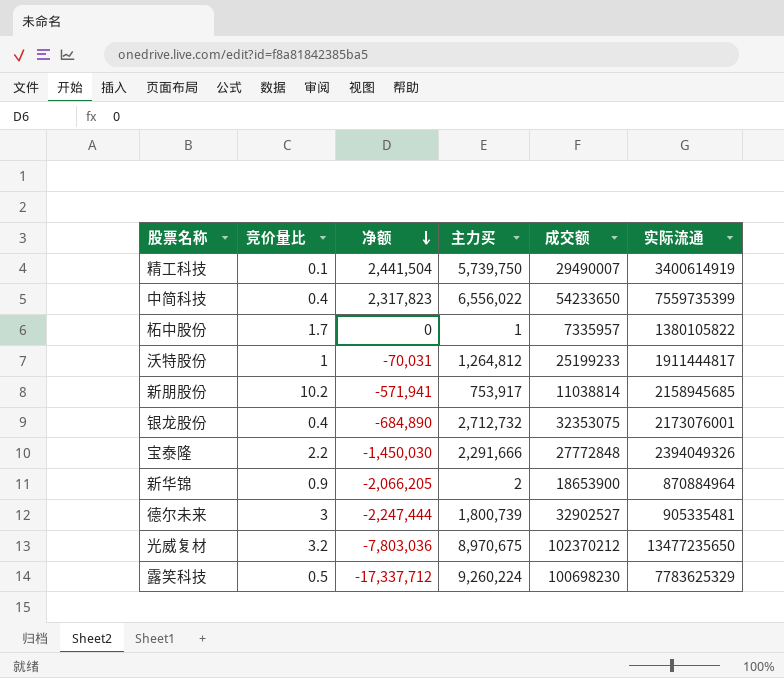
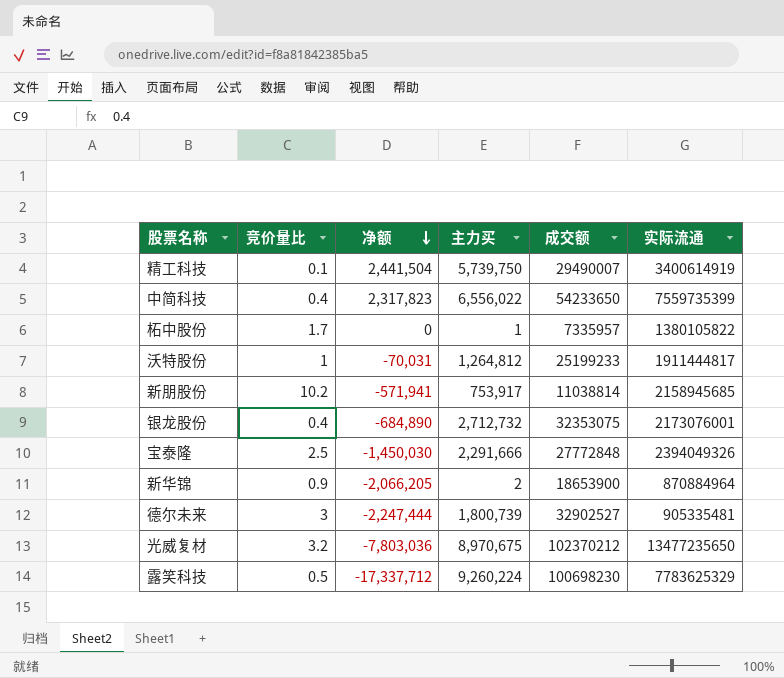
宝泰隆 | 竞价量比: 2.2 -> 2.5

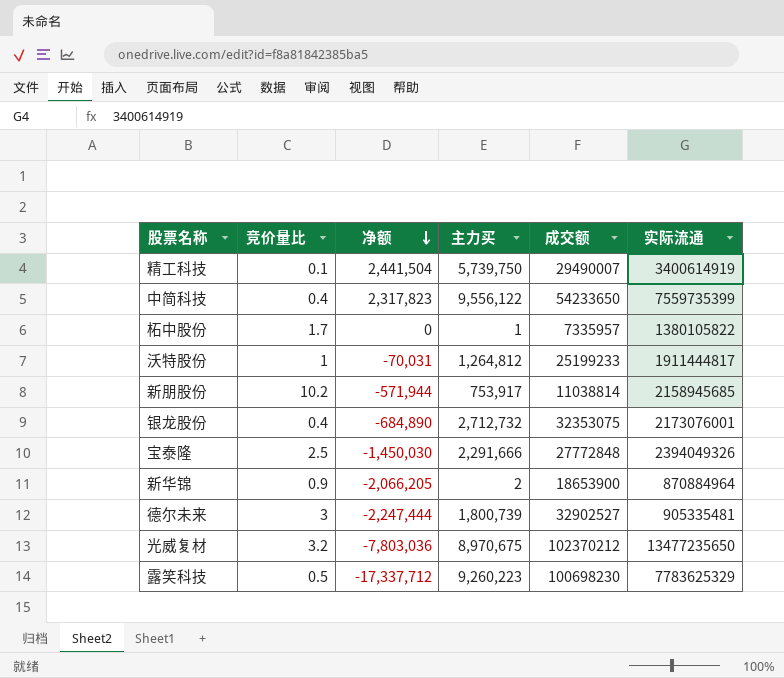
中简科技 | 主力买: 6,556,022 -> 9,556,122
新朋股份 | 净额: -571,941 -> -571,944
露笑科技 | 主力买: 9,260,224 -> 9,260,223

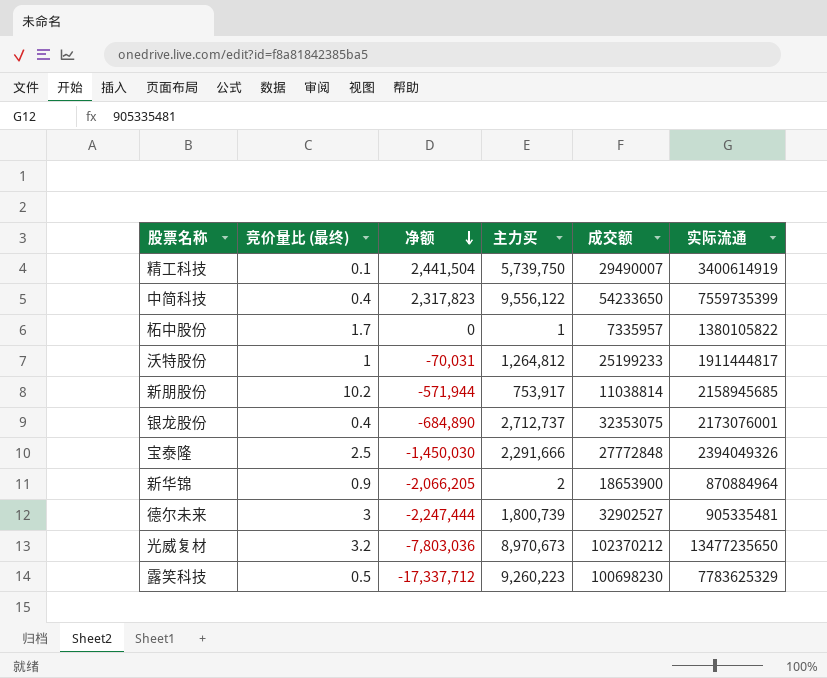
column name: 竞价量比 -> 竞价量比 (最终)
银龙股份 | 主力买: 2,712,732 -> 2,712,737
光威复材 | 主力买: 8,970,675 -> 8,970,673

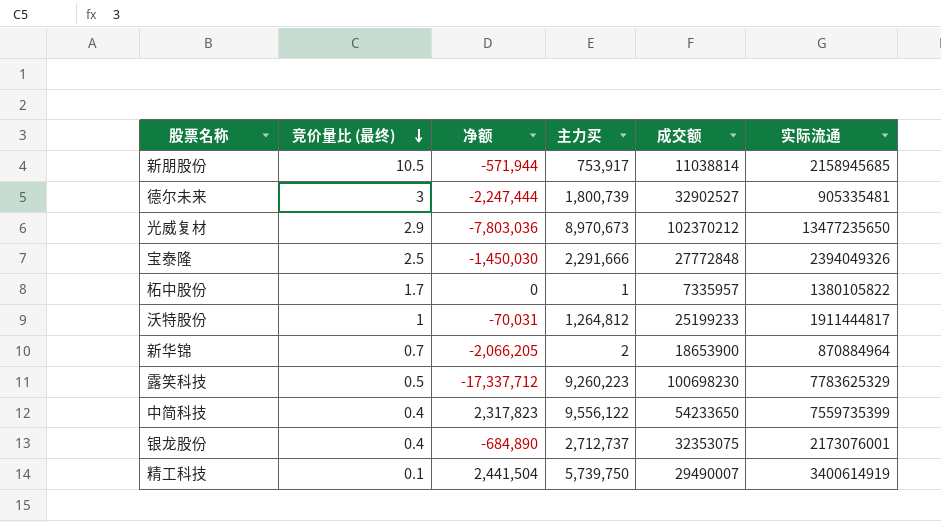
row order: 净额 descending -> 竞价量比 (最终) descending
新朋股份 | 竞价量比 (最终): 10.2 -> 10.5
光威复材 | 竞价量比 (最终): 3.2 -> 2.9
新华锦 | 竞价量比 (最终): 0.9 -> 0.7

